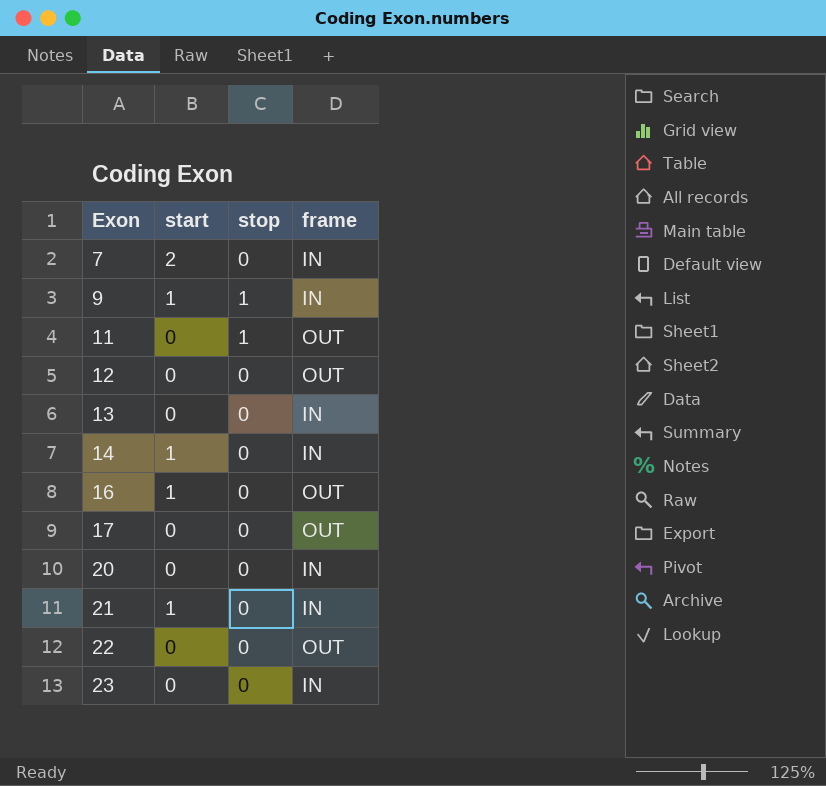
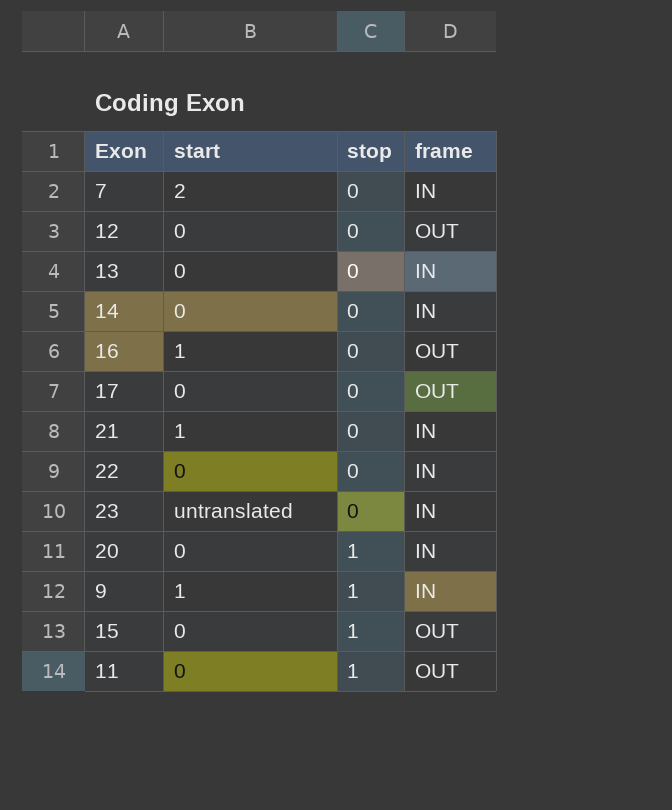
row order: Exon ascending -> stop ascending
14 | start: 1 -> 0
22 | frame: OUT -> IN
23 | start: 0 -> untranslated
20 | stop: 0 -> 1
row 15: none -> 0 | 1 | OUT

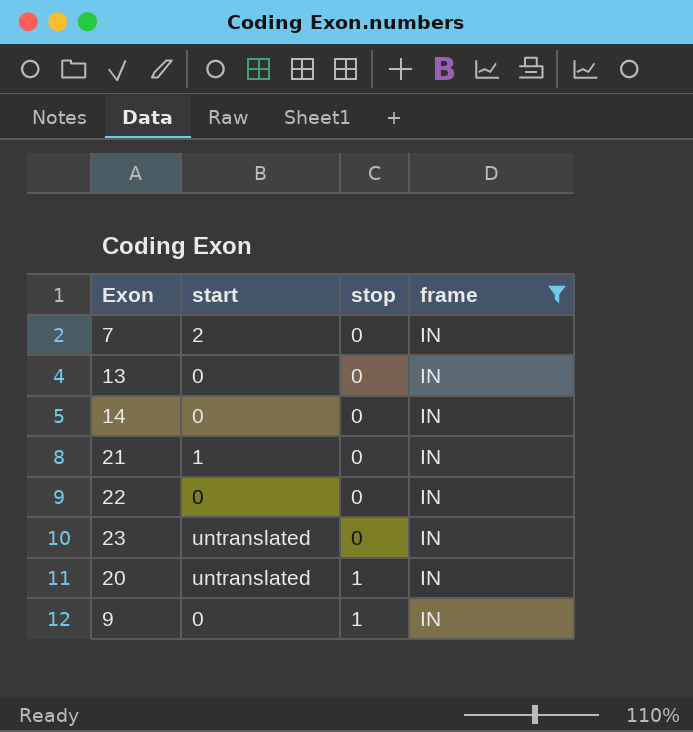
filter: none -> frame = IN
20 | start: 0 -> untranslated
9 | start: 1 -> 0

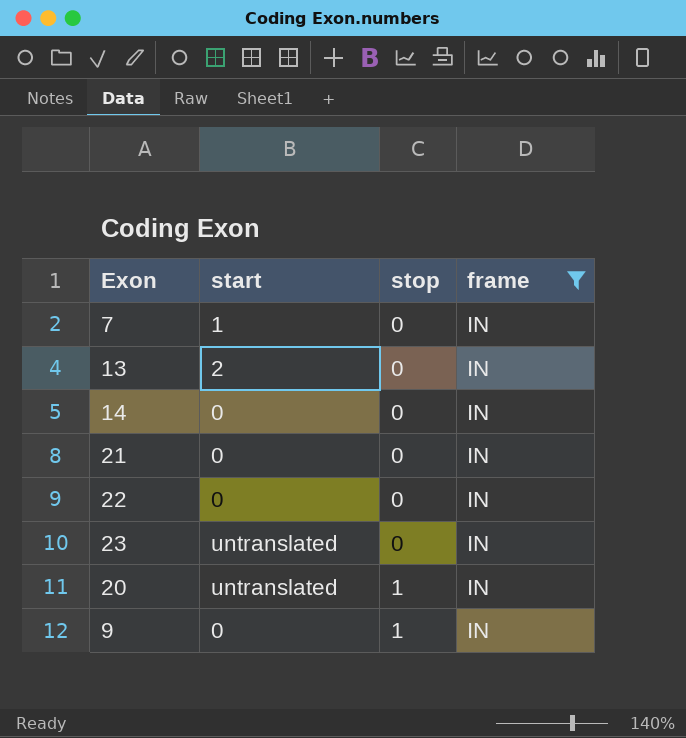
7 | start: 2 -> 1
13 | start: 0 -> 2
21 | start: 1 -> 0

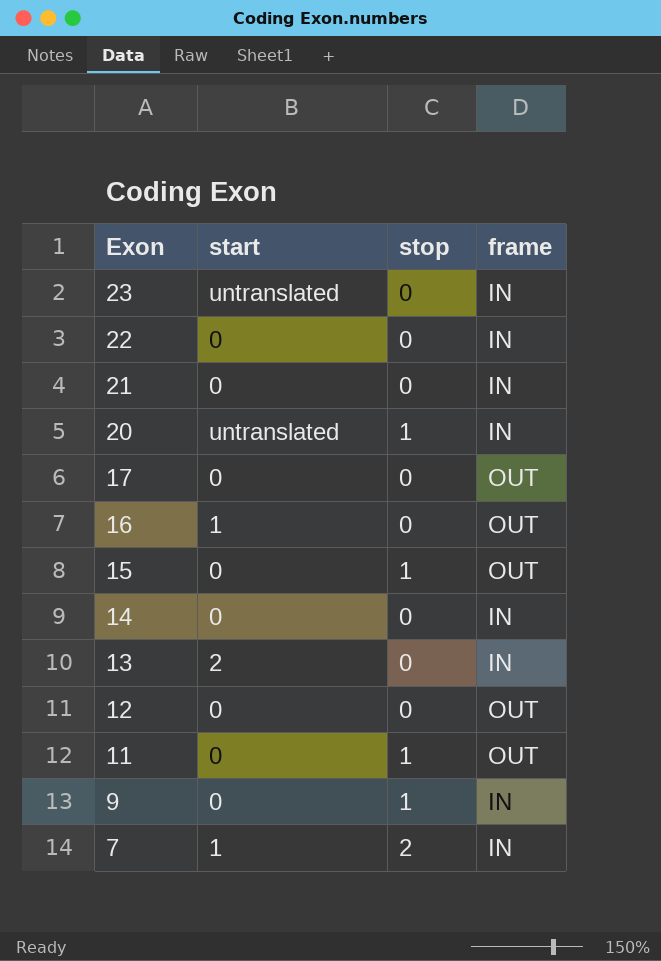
filter: frame = IN -> none
row order: stop ascending -> Exon descending
7 | stop: 0 -> 2

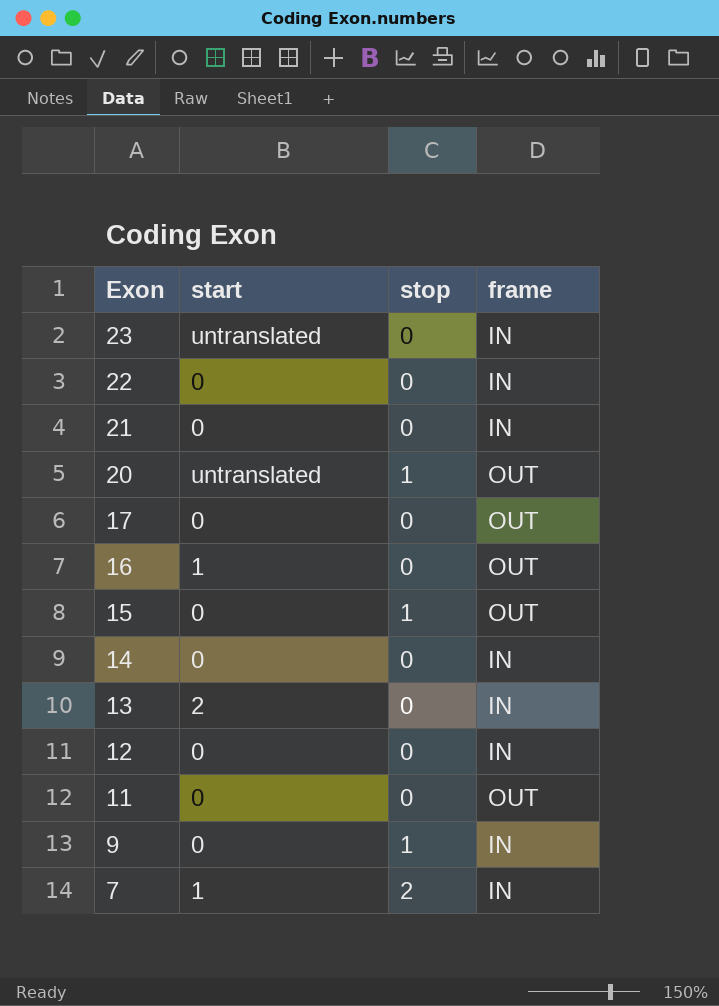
20 | frame: IN -> OUT
12 | frame: OUT -> IN
11 | stop: 1 -> 0

